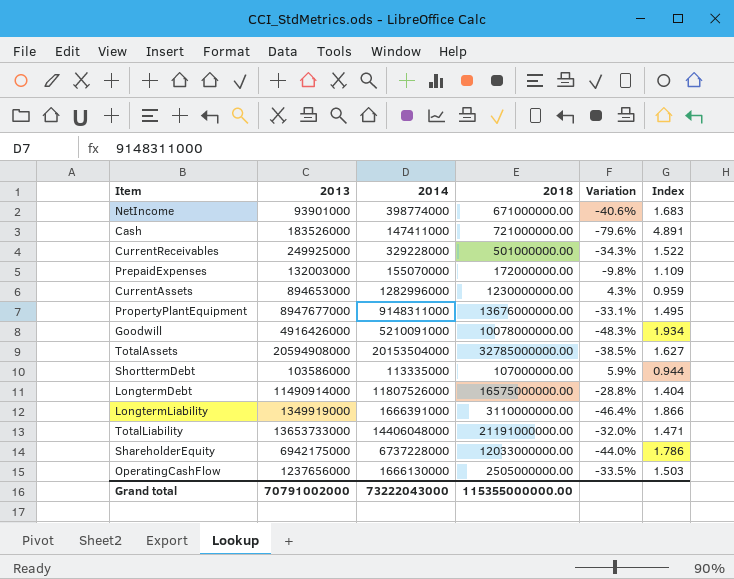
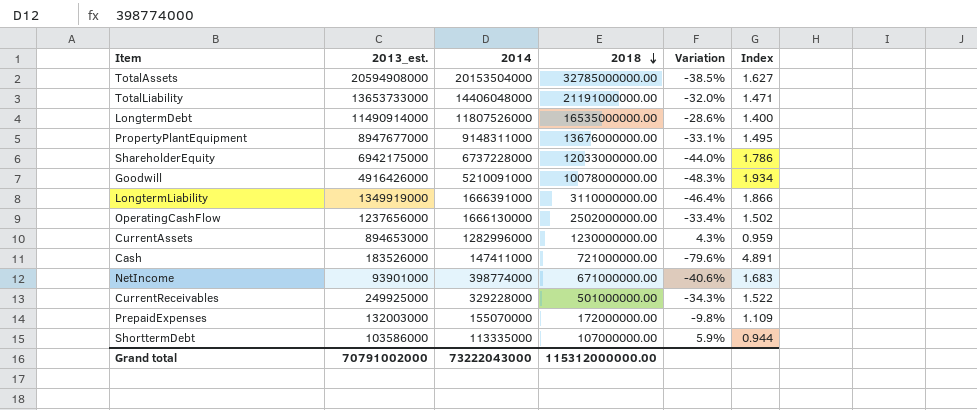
row order: none -> 2018 descending
column name: 2013 -> 2013_est.
LongtermDebt | 2018: 16575000000.00 -> 16535000000.00
LongtermDebt | Variation: -28.8% -> -28.6%
LongtermDebt | Index: 1.404 -> 1.400
OperatingCashFlow | 2018: 2505000000.00 -> 2502000000.00
OperatingCashFlow | Variation: -33.5% -> -33.4%
OperatingCashFlow | Index: 1.503 -> 1.502
Grand total | 2018: 115355000000.00 -> 115312000000.00

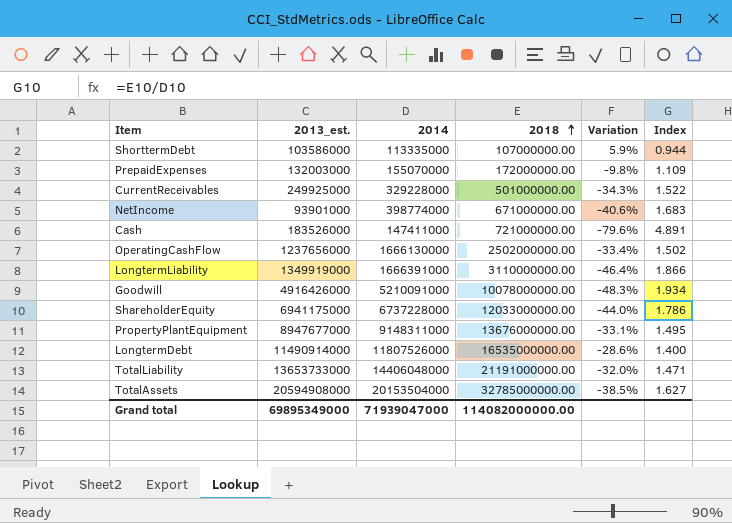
row order: 2018 descending -> 2018 ascending
row CurrentAssets: 894653000 | 1282996000 | 1230000000.00 | 4.3% | 0.959 -> none
ShareholderEquity | 2013_est.: 6942175000 -> 6941175000
Grand total | 2013_est.: 70791002000 -> 69895349000
Grand total | 2014: 73222043000 -> 71939047000
Grand total | 2018: 115312000000.00 -> 114082000000.00

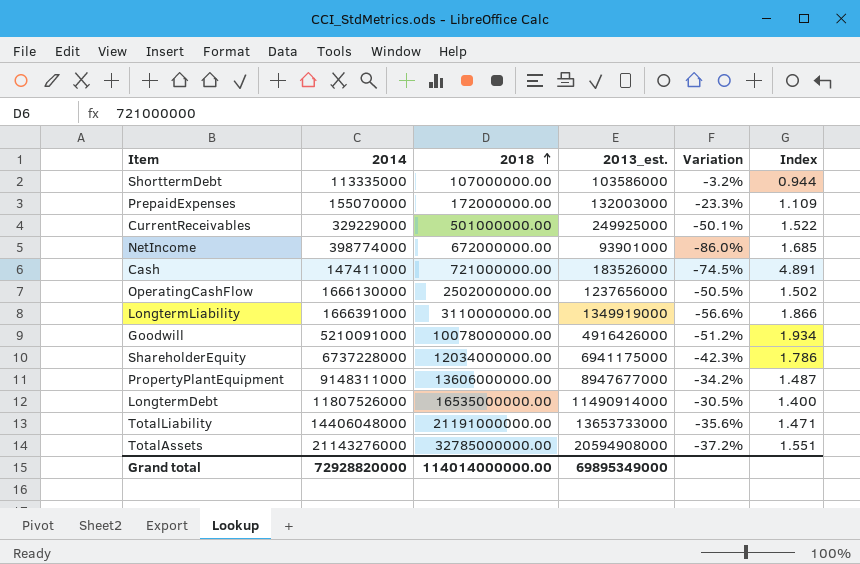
column 2013_est. | position: 2 -> 4
column Variation | formula: ([2014] - [2018]) / [2018] -> ([2013_est.] - [2018]) / [2018]
CurrentReceivables | 2014: 329228000 -> 329229000
NetIncome | 2018: 671000000.00 -> 672000000.00
NetIncome | Index: 1.683 -> 1.685
ShareholderEquity | 2018: 12033000000.00 -> 12034000000.00
PropertyPlantEquipment | 2018: 13676000000.00 -> 13606000000.00
PropertyPlantEquipment | Index: 1.495 -> 1.487
TotalAssets | 2014: 20153504000 -> 21143276000
TotalAssets | Index: 1.627 -> 1.551
Grand total | 2014: 71939047000 -> 72928820000
Grand total | 2018: 114082000000.00 -> 114014000000.00

